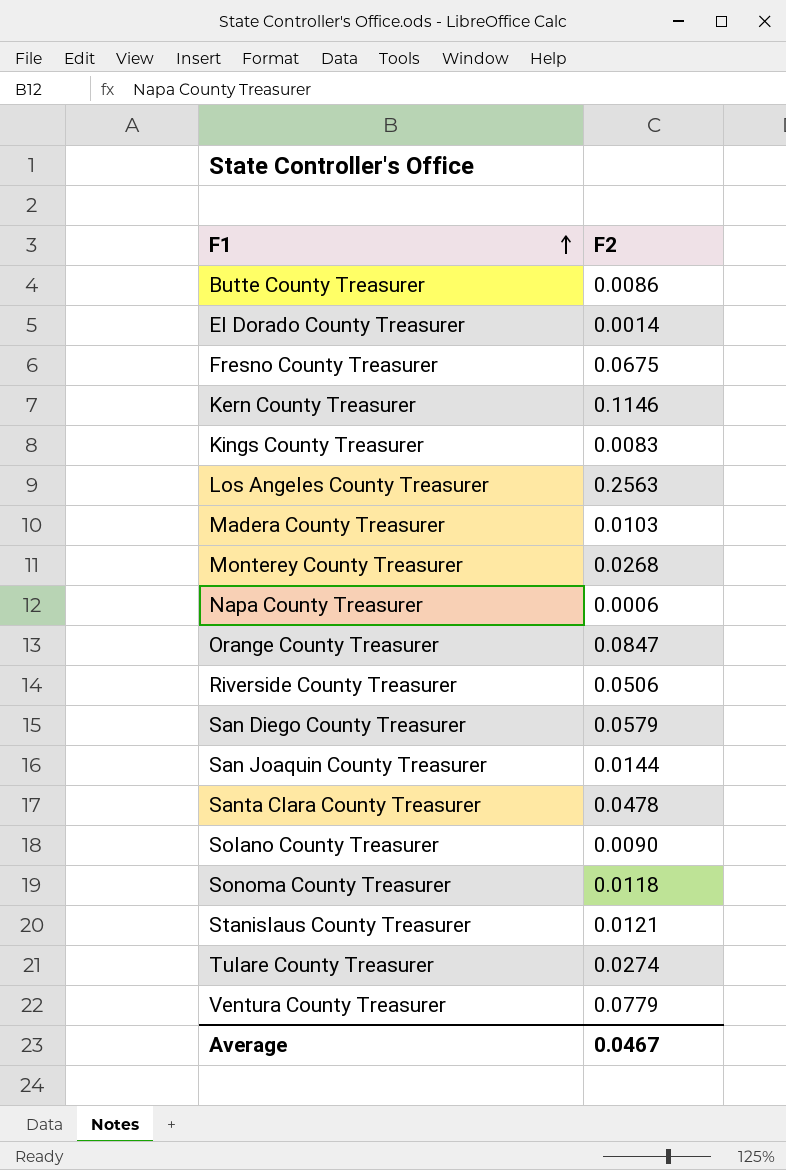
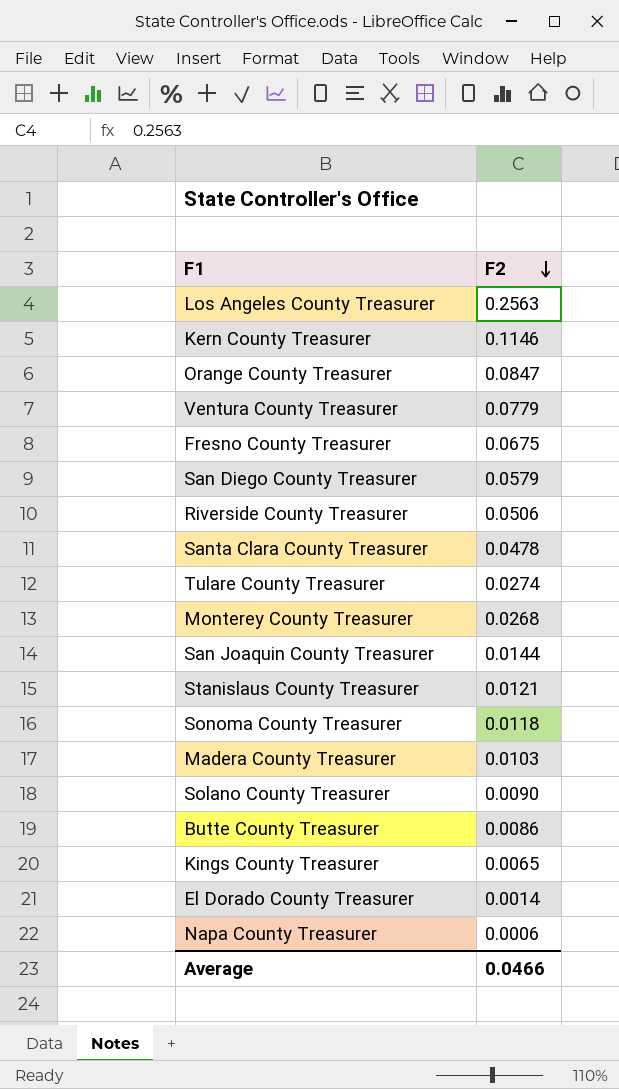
row order: F1 ascending -> F2 descending
Kings County Treasurer | F2: 0.0083 -> 0.0065
Average | F2: 0.0467 -> 0.0466

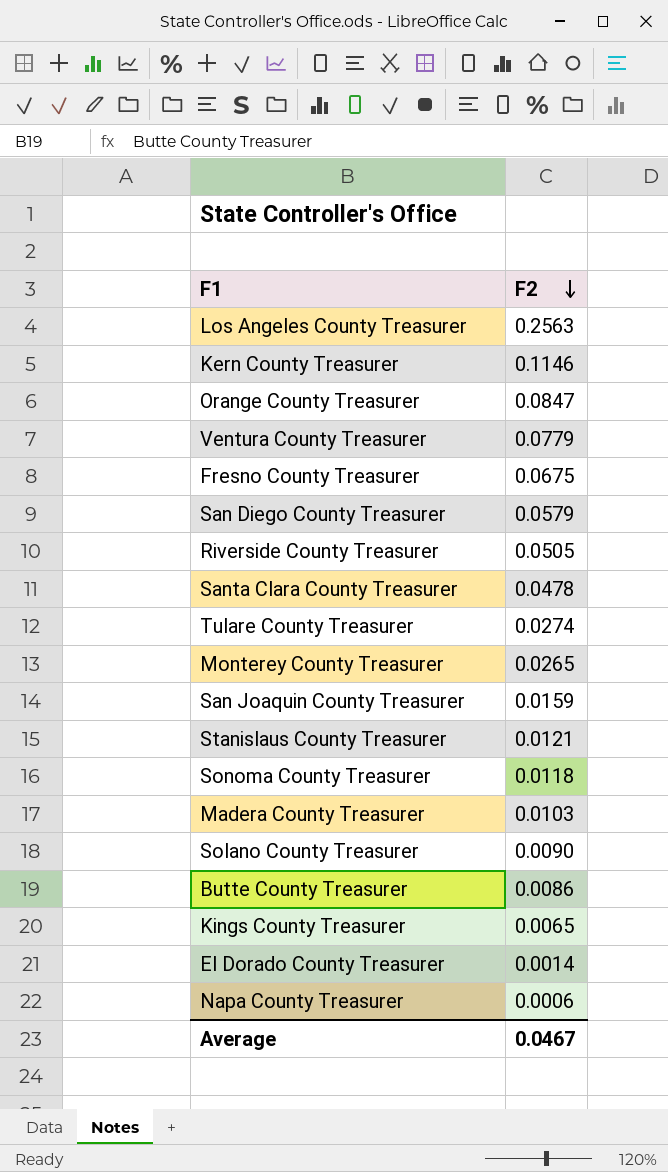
Riverside County Treasurer | F2: 0.0506 -> 0.0505
Monterey County Treasurer | F2: 0.0268 -> 0.0265
San Joaquin County Treasurer | F2: 0.0144 -> 0.0159
Average | F2: 0.0466 -> 0.0467

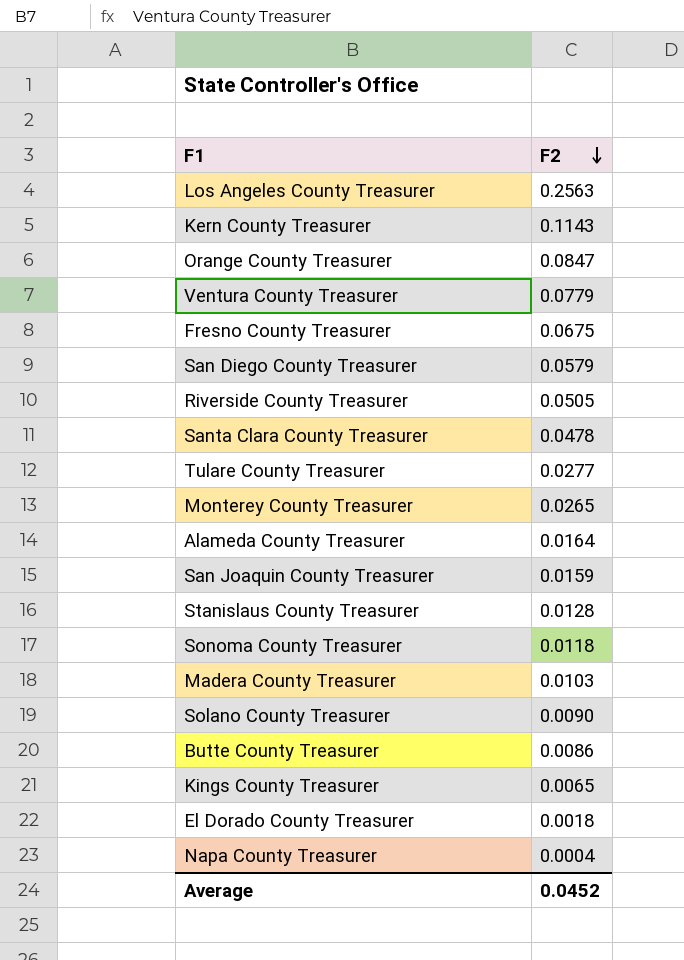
Kern County Treasurer | F2: 0.1146 -> 0.1143
Tulare County Treasurer | F2: 0.0274 -> 0.0277
row Alameda County Treasurer: none -> 0.0164
Stanislaus County Treasurer | F2: 0.0121 -> 0.0128
El Dorado County Treasurer | F2: 0.0014 -> 0.0018
Napa County Treasurer | F2: 0.0006 -> 0.0004
Average | F2: 0.0467 -> 0.0452

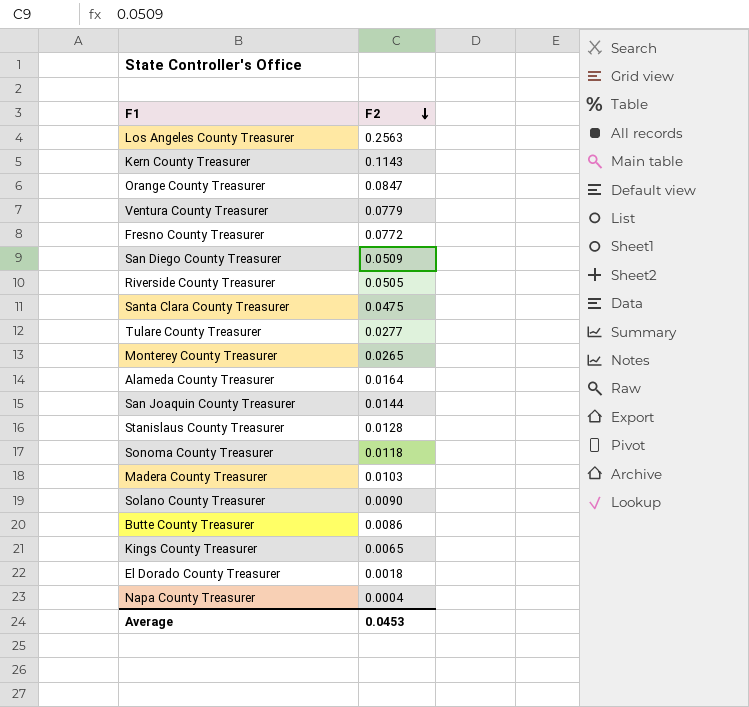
Fresno County Treasurer | F2: 0.0675 -> 0.0772
San Diego County Treasurer | F2: 0.0579 -> 0.0509
Santa Clara County Treasurer | F2: 0.0478 -> 0.0475
San Joaquin County Treasurer | F2: 0.0159 -> 0.0144
Average | F2: 0.0452 -> 0.0453

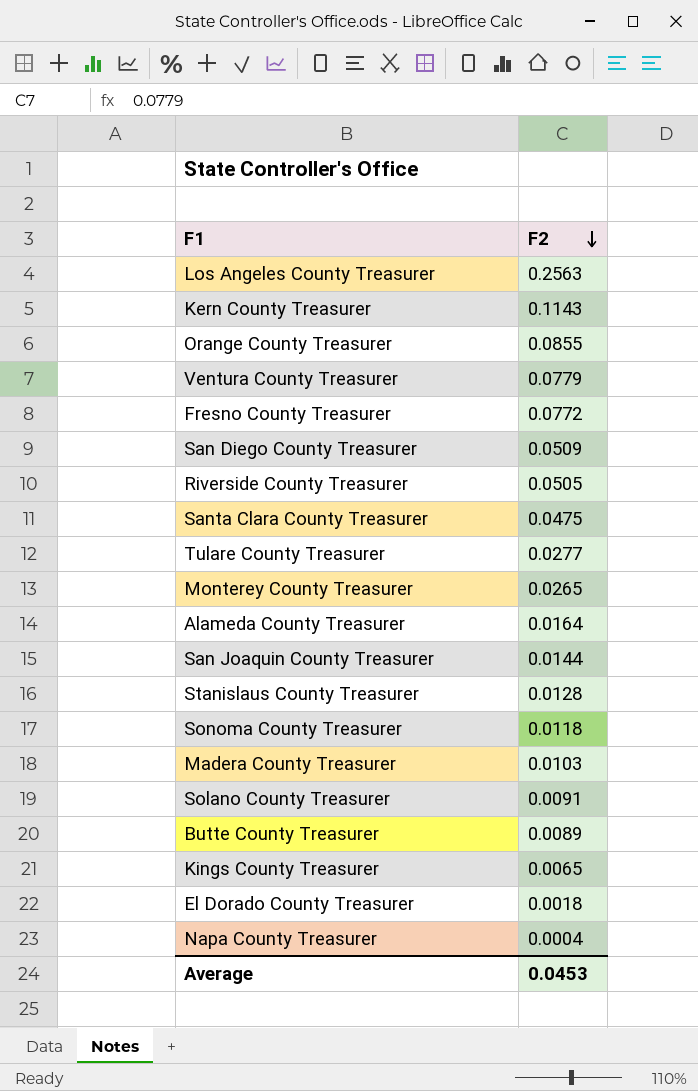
Orange County Treasurer | F2: 0.0847 -> 0.0855
Solano County Treasurer | F2: 0.0090 -> 0.0091
Butte County Treasurer | F2: 0.0086 -> 0.0089

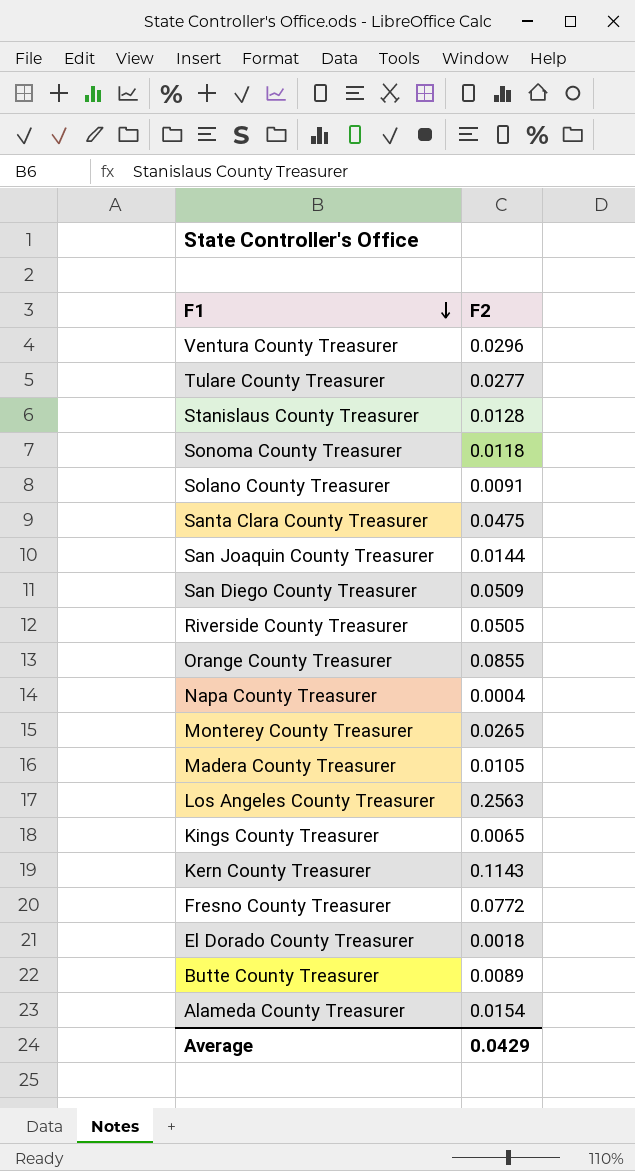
row order: F2 descending -> F1 descending
Ventura County Treasurer | F2: 0.0779 -> 0.0296
Madera County Treasurer | F2: 0.0103 -> 0.0105
Alameda County Treasurer | F2: 0.0164 -> 0.0154
Average | F2: 0.0453 -> 0.0429

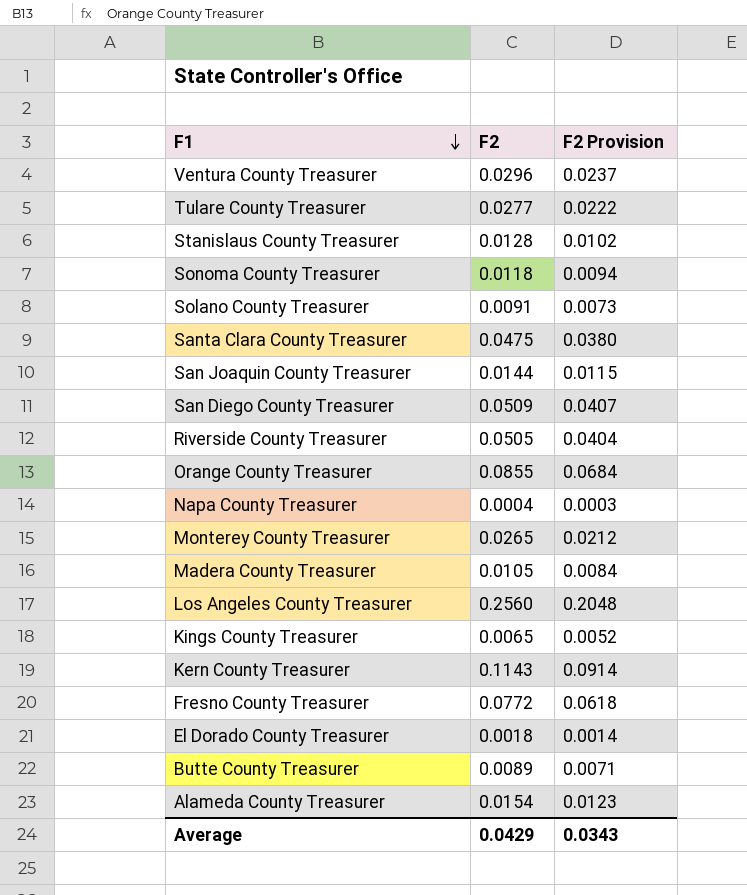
column F2 Provision | formula: none -> [F2] * 0.8
Los Angeles County Treasurer | F2: 0.2563 -> 0.2560

